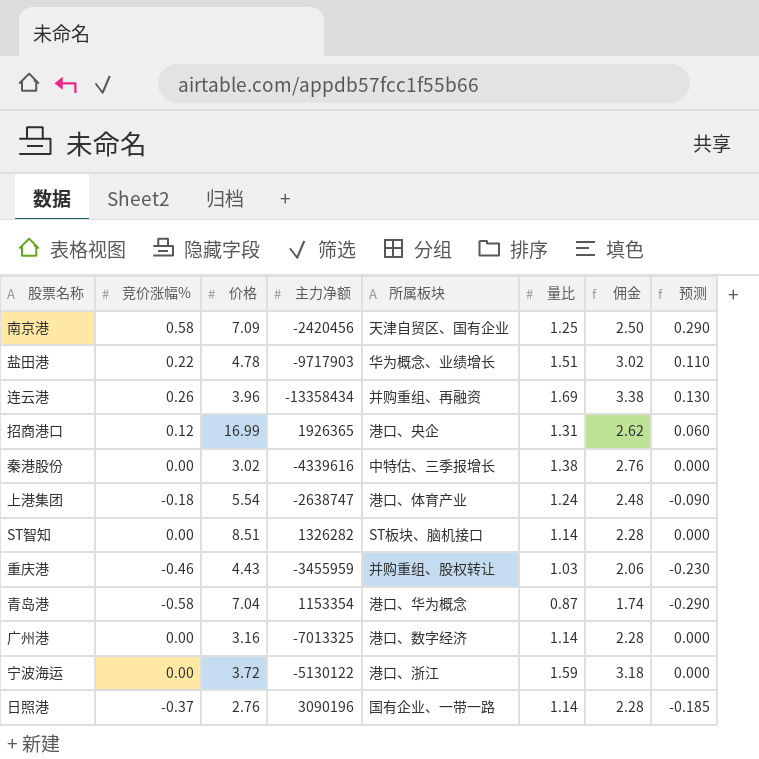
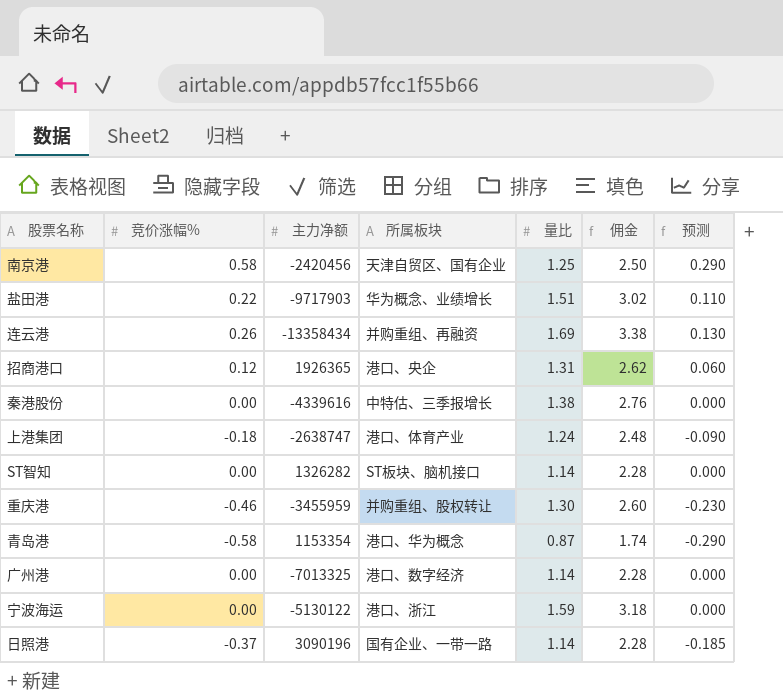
column 价格 | position: 3 -> none
重庆港 | 量比: 1.03 -> 1.30
重庆港 | 佣金: 2.06 -> 2.60

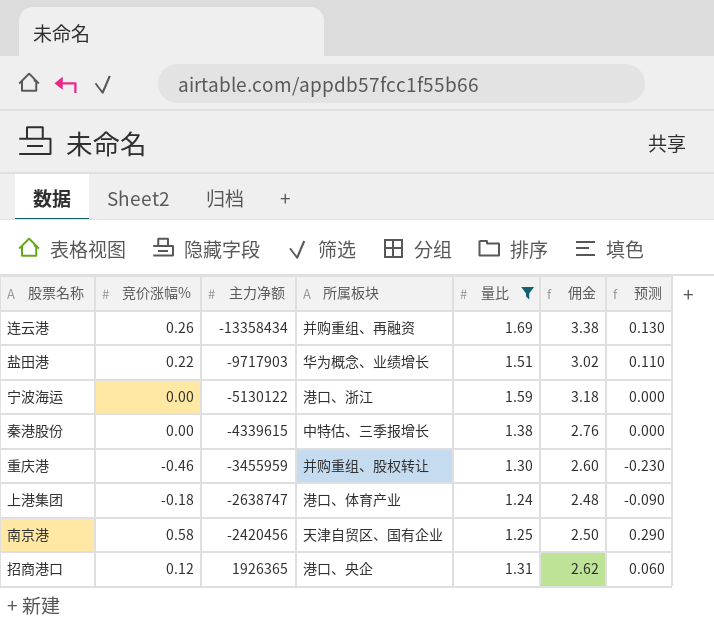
filter: none -> 量比 >= 1.24
row order: none -> 主力净额 ascending
秦港股份 | 主力净额: -4339616 -> -4339615

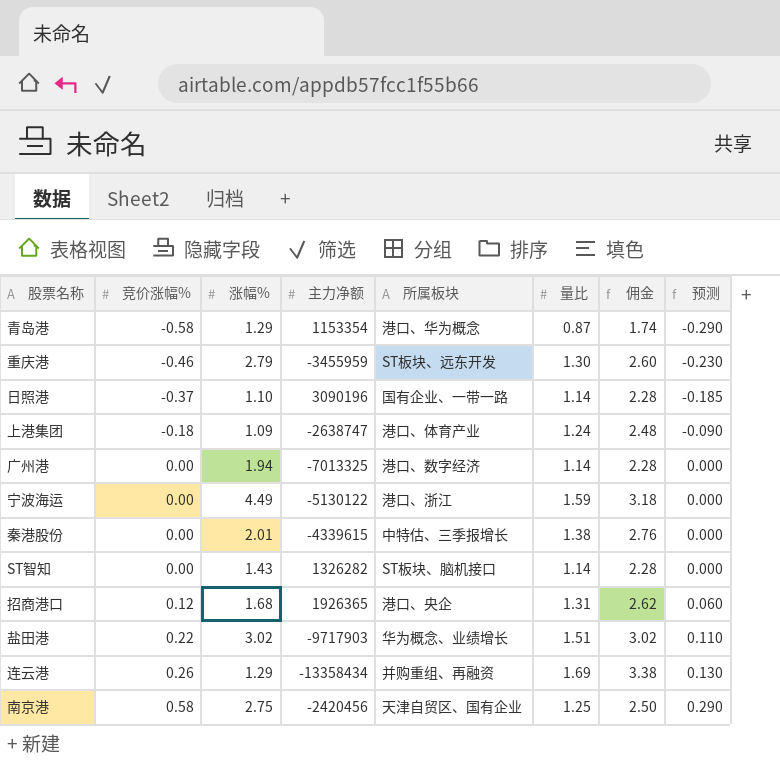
filter: 量比 >= 1.24 -> none
row order: 主力净额 ascending -> 竞价涨幅% ascending
column 涨幅% | position: none -> 3
重庆港 | 所属板块: 并购重组、股权转让 -> ST板块、远东开发

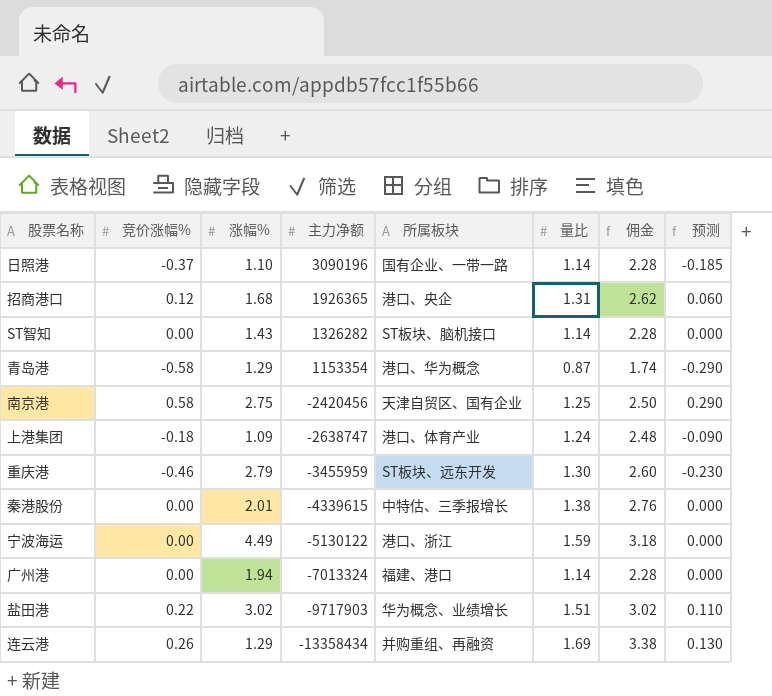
row order: 竞价涨幅% ascending -> 主力净额 descending
广州港 | 主力净额: -7013325 -> -7013324
广州港 | 所属板块: 港口、数字经济 -> 福建、港口

